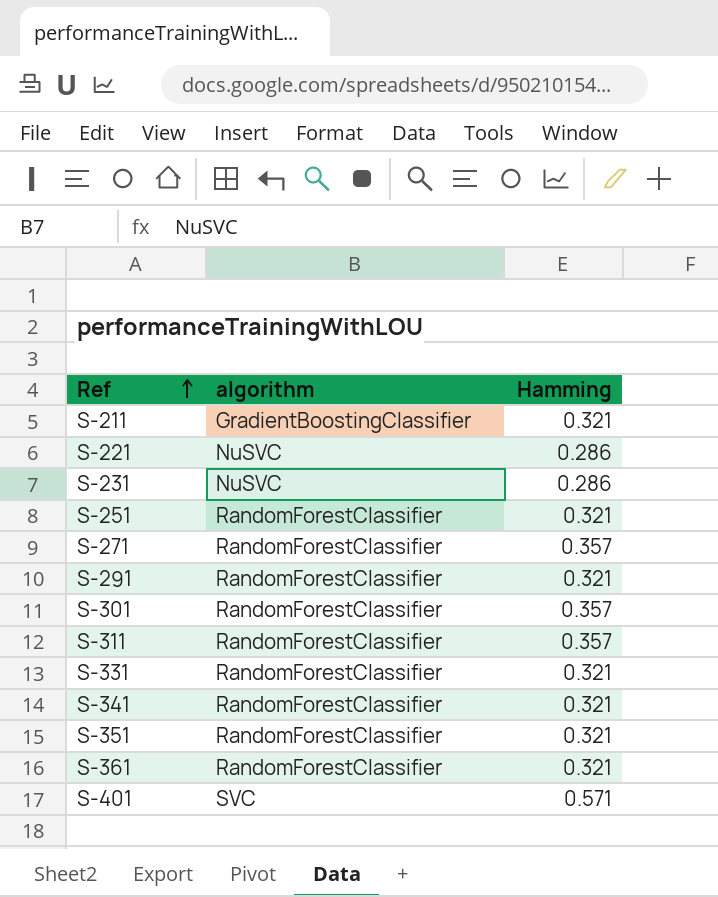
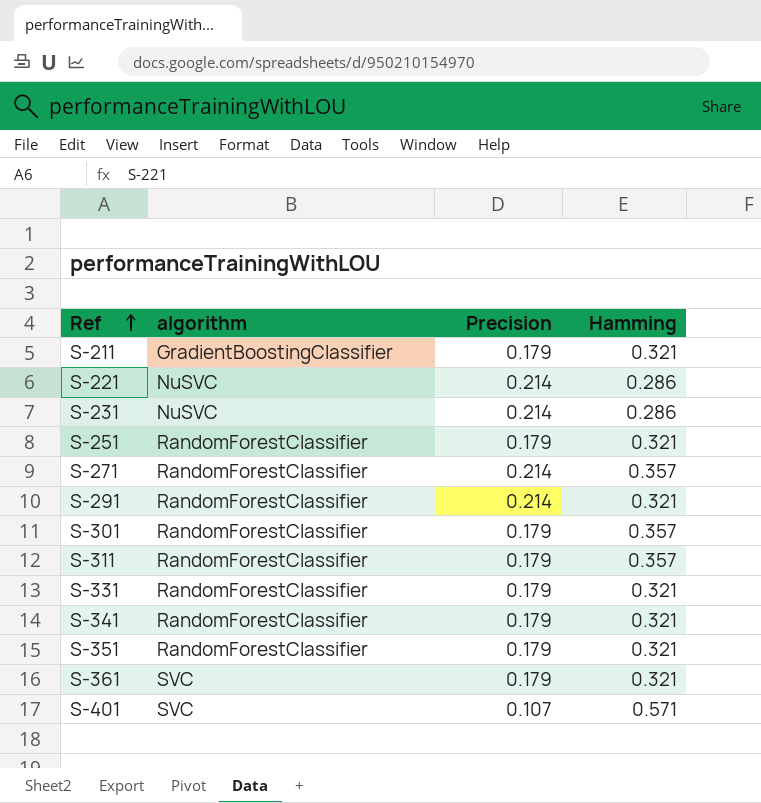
column Precision | position: none -> 3
S-361 | algorithm: RandomForestClassifier -> SVC

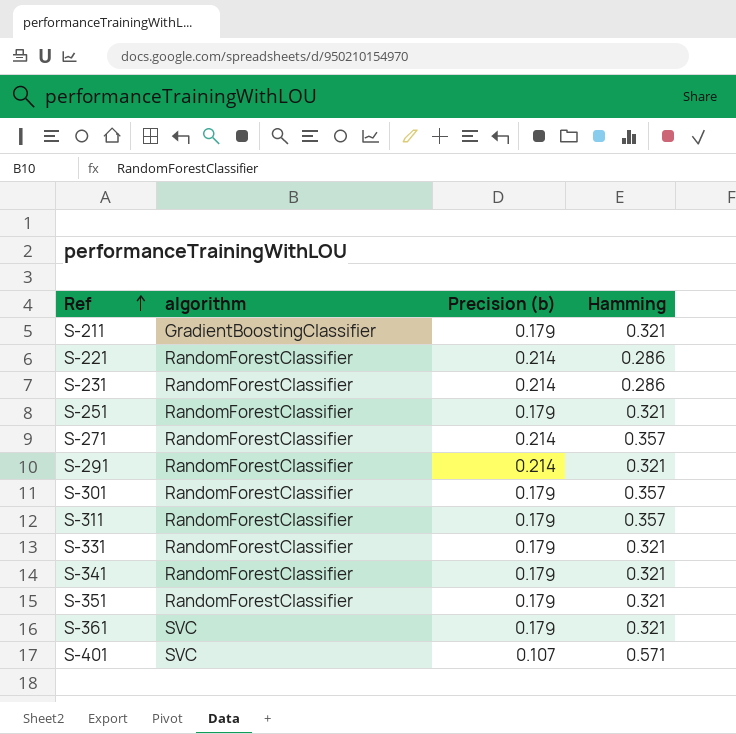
column name: Precision -> Precision (b)
S-221 | algorithm: NuSVC -> RandomForestClassifier
S-231 | algorithm: NuSVC -> RandomForestClassifier

